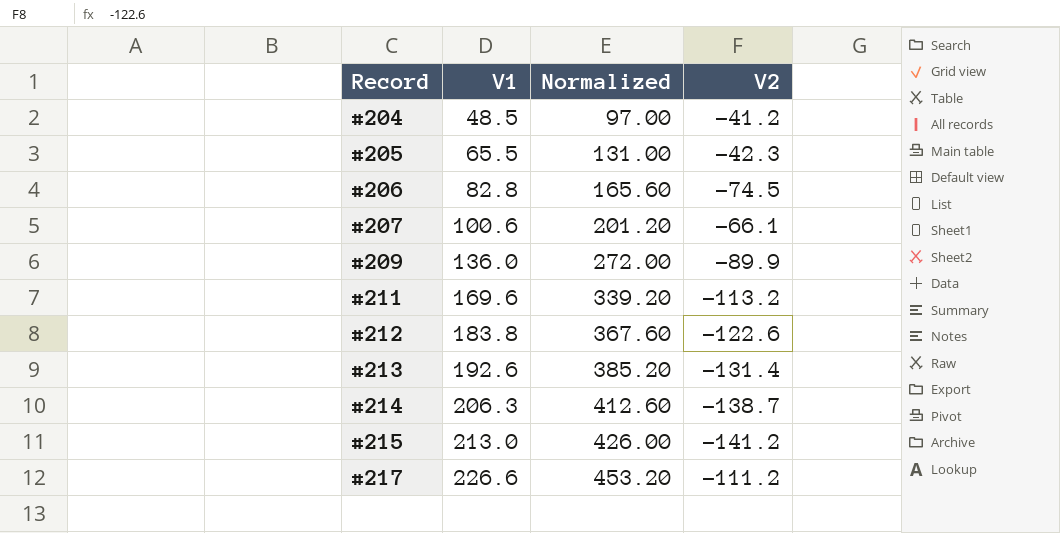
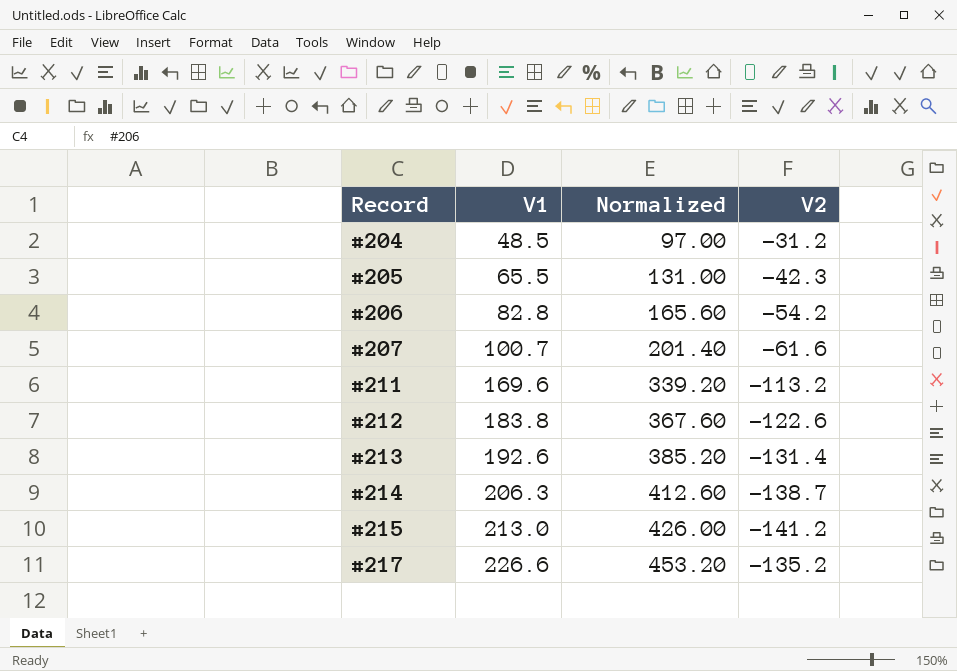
row #209: 136.0 | 272.00 | -89.9 -> none
#204 | V2: -41.2 -> -31.2
#206 | V2: -74.5 -> -54.2
#207 | V1: 100.6 -> 100.7
#207 | Normalized: 201.20 -> 201.40
#207 | V2: -66.1 -> -61.6
#217 | V2: -111.2 -> -135.2

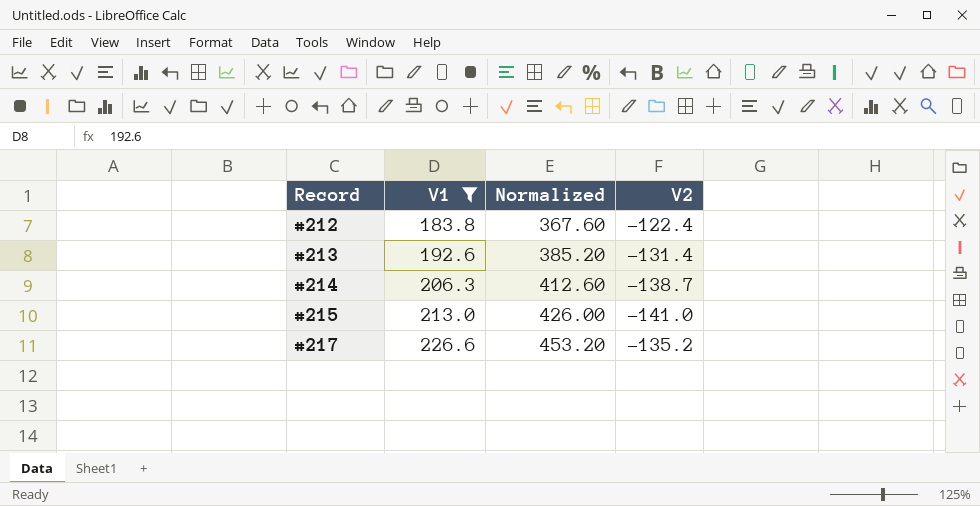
filter: none -> V1 >= 183.8
#212 | V2: -122.6 -> -122.4
#215 | V2: -141.2 -> -141.0

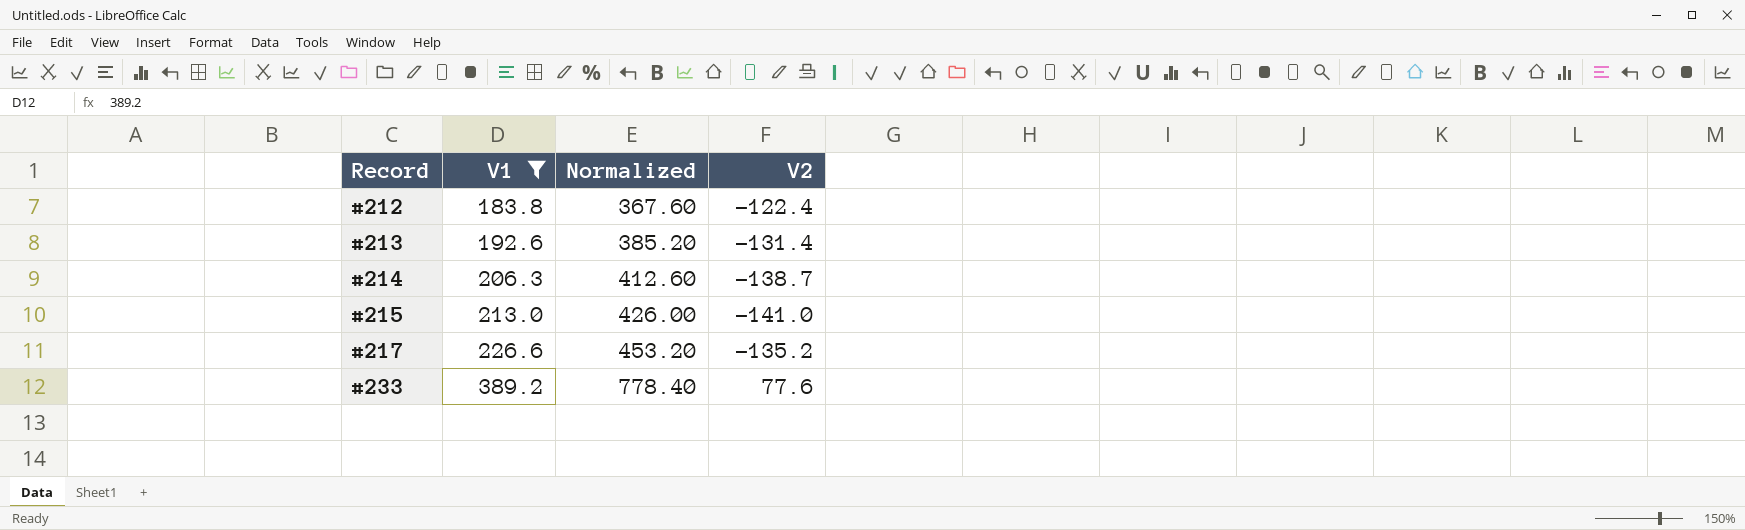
row #233: none -> 389.2 | 778.40 | 77.6

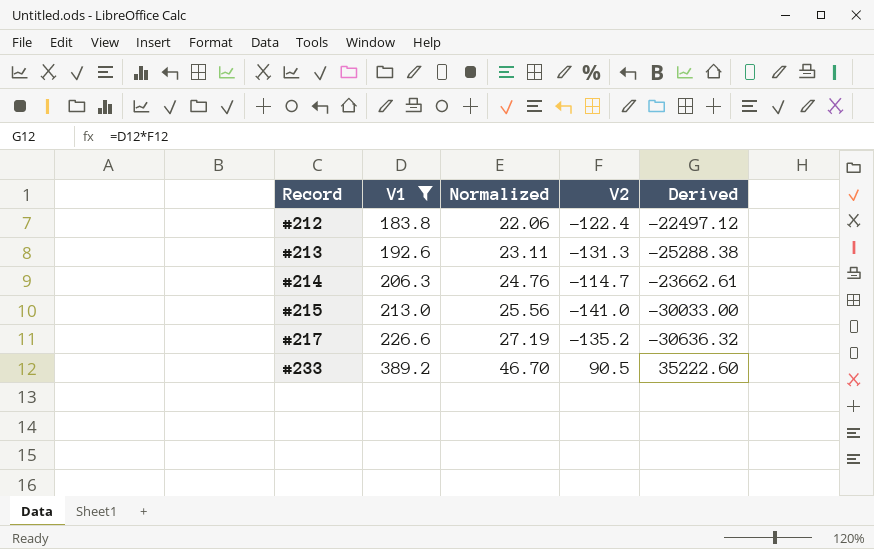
column Normalized | formula: [V1] * 2 -> [V1] * 0.12
column Derived | formula: none -> [V1] * [V2]
#213 | V2: -131.4 -> -131.3
#214 | V2: -138.7 -> -114.7
#233 | V2: 77.6 -> 90.5

